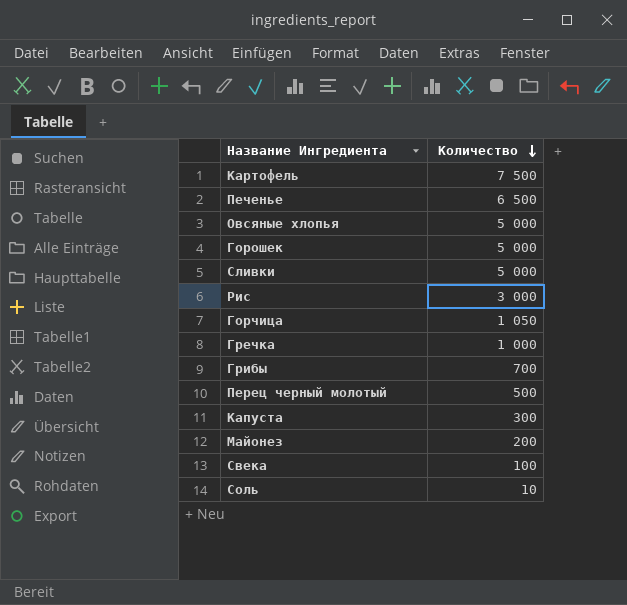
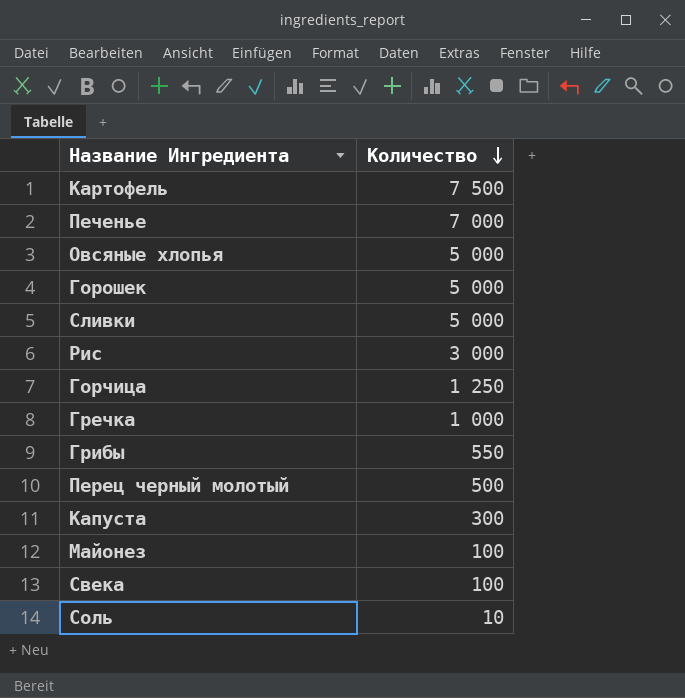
Печенье | Количество: 6 500 -> 7 000
Горчица | Количество: 1 050 -> 1 250
Грибы | Количество: 700 -> 550
Майонез | Количество: 200 -> 100

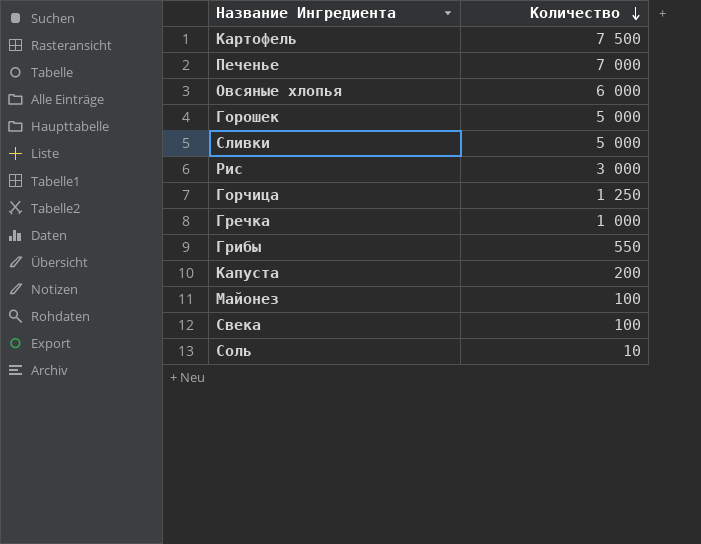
row Перец черный молотый: 500 -> none
Овсяные хлопья | Количество: 5 000 -> 6 000
Капуста | Количество: 300 -> 200

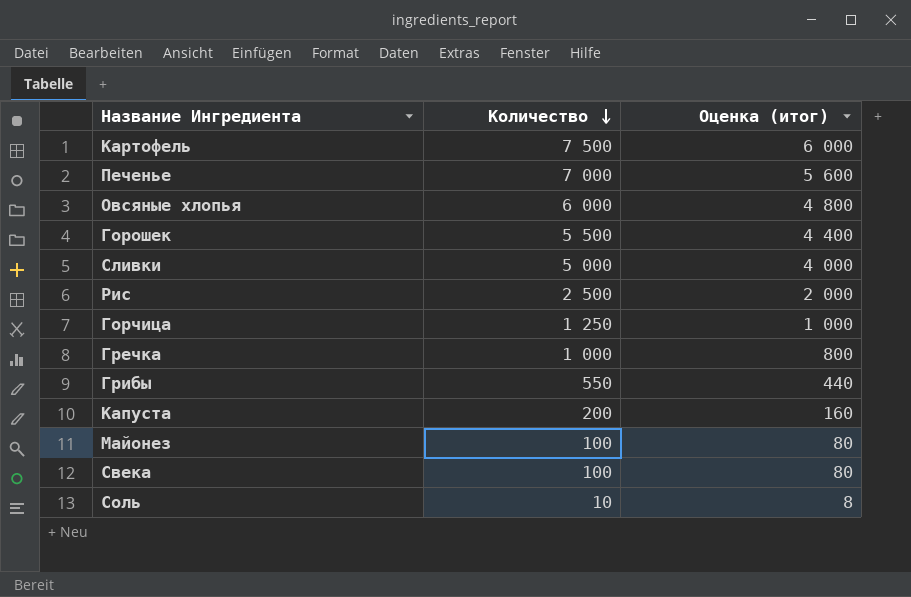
column Оценка (итог) | formula: none -> [Количество] * 0,8
Горошек | Количество: 5 000 -> 5 500
Рис | Количество: 3 000 -> 2 500

